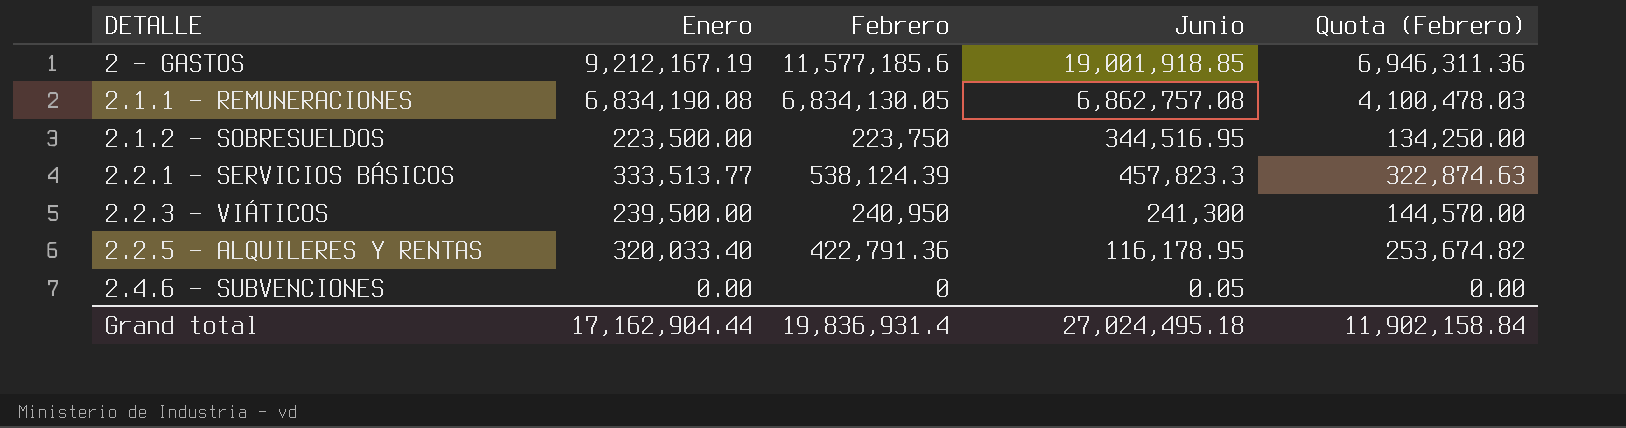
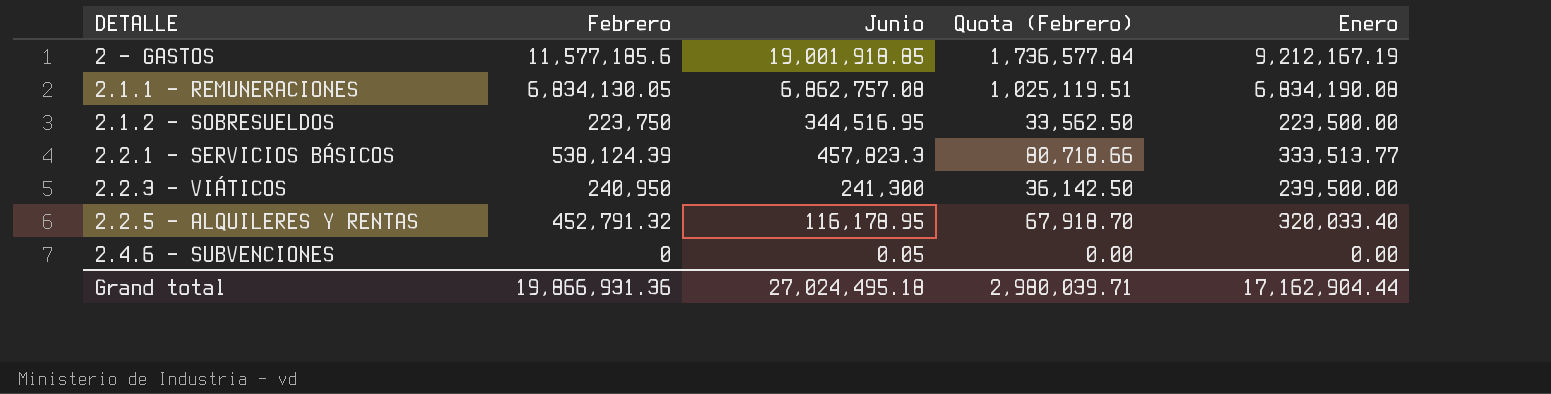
column Quota (Febrero) | formula: [Febrero] * 0.6 -> [Febrero] * 0.15
column Enero | position: 2 -> 5
2.2.5 - ALQUILERES Y RENTAS | Febrero: 422,791.36 -> 452,791.32
Grand total | Febrero: 19,836,931.4 -> 19,866,931.36
Grand total | Quota (Febrero): 11,902,158.84 -> 2,980,039.71

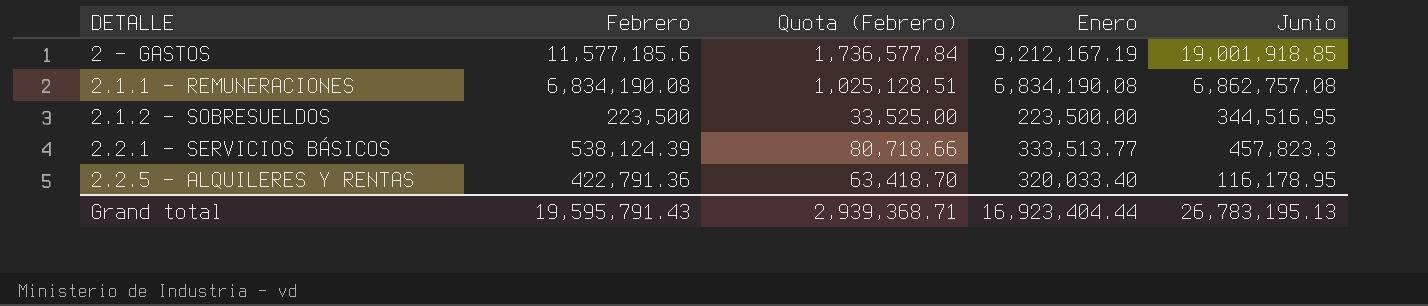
column Junio | position: 3 -> 5
row 2.2.3 - VIÁTICOS: 240,950 | 241,300 | 36,142.50 | 239,500.00 -> none
row 2.4.6 - SUBVENCIONES: 0 | 0.05 | 0.00 | 0.00 -> none
2.1.1 - REMUNERACIONES | Febrero: 6,834,130.05 -> 6,834,190.08
2.1.1 - REMUNERACIONES | Quota (Febrero): 1,025,119.51 -> 1,025,128.51
2.1.2 - SOBRESUELDOS | Febrero: 223,750 -> 223,500
2.1.2 - SOBRESUELDOS | Quota (Febrero): 33,562.50 -> 33,525.00
2.2.5 - ALQUILERES Y RENTAS | Febrero: 452,791.32 -> 422,791.36
2.2.5 - ALQUILERES Y RENTAS | Quota (Febrero): 67,918.70 -> 63,418.70
Grand total | Febrero: 19,866,931.36 -> 19,595,791.43
Grand total | Quota (Febrero): 2,980,039.71 -> 2,939,368.71
Grand total | Enero: 17,162,904.44 -> 16,923,404.44
Grand total | Junio: 27,024,495.18 -> 26,783,195.13

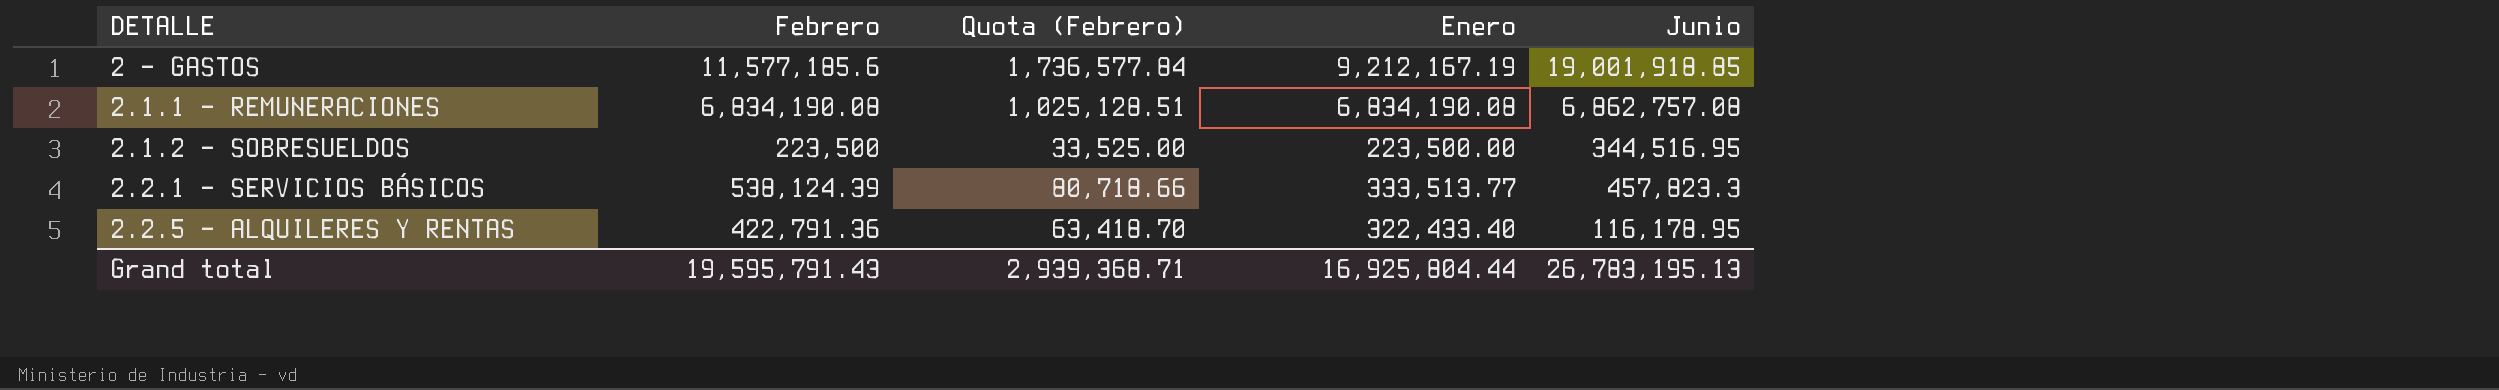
2.2.5 - ALQUILERES Y RENTAS | Enero: 320,033.40 -> 322,433.40
Grand total | Enero: 16,923,404.44 -> 16,925,804.44

